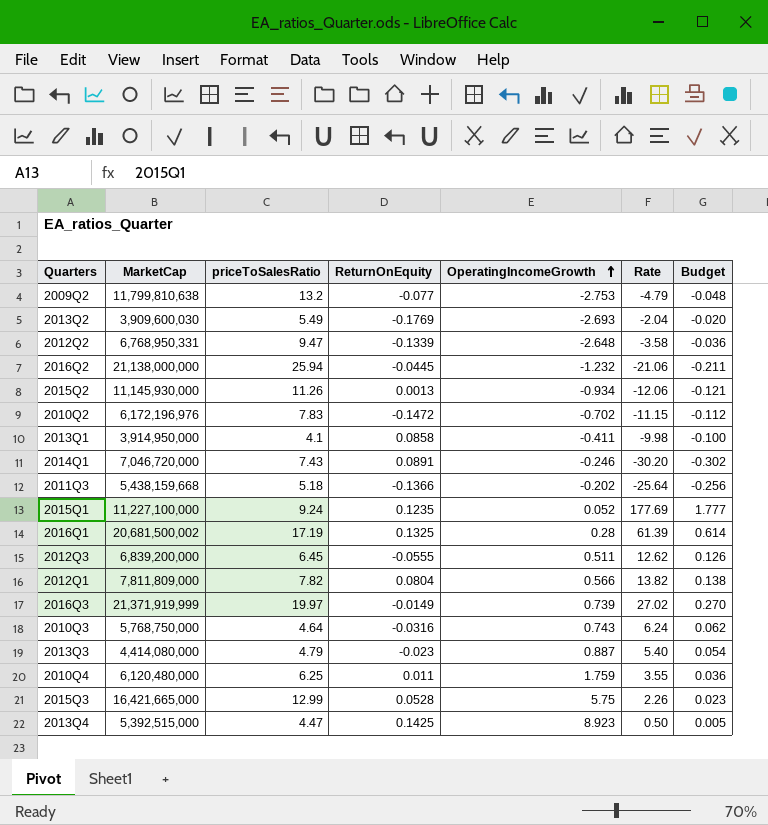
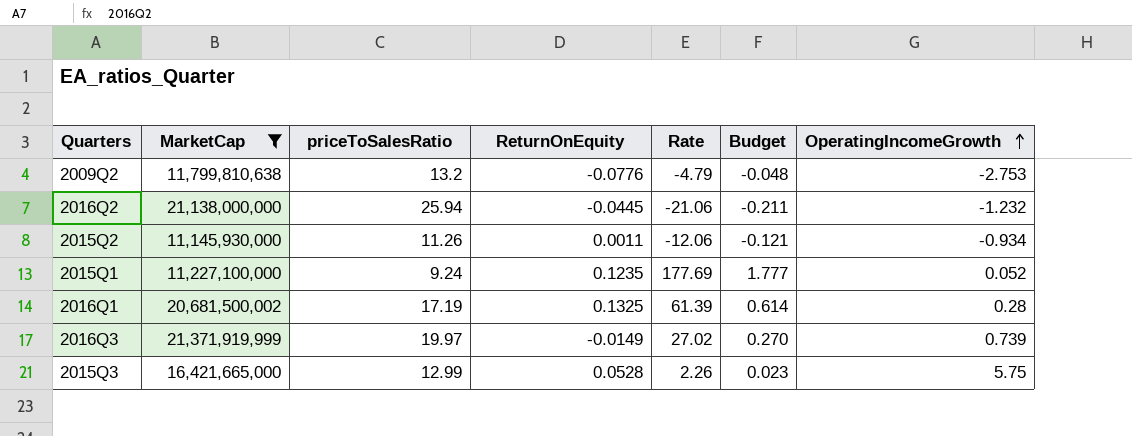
filter: none -> MarketCap >= 11,145,930,000
column OperatingIncomeGrowth | position: 5 -> 7
2009Q2 | ReturnOnEquity: -0.077 -> -0.0776
2015Q2 | ReturnOnEquity: 0.0013 -> 0.0011

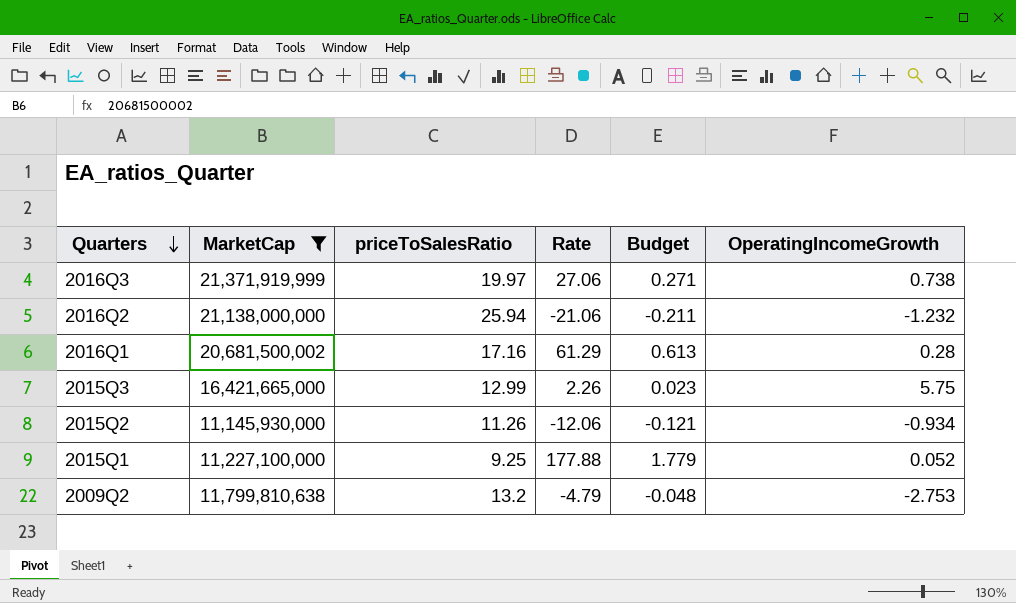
row order: OperatingIncomeGrowth ascending -> Quarters descending
column ReturnOnEquity | position: 4 -> none
2016Q3 | Rate: 27.02 -> 27.06
2016Q3 | Budget: 0.270 -> 0.271
2016Q3 | OperatingIncomeGrowth: 0.739 -> 0.738
2016Q1 | priceToSalesRatio: 17.19 -> 17.16
2016Q1 | Rate: 61.39 -> 61.29
2016Q1 | Budget: 0.614 -> 0.613
2015Q1 | priceToSalesRatio: 9.24 -> 9.25
2015Q1 | Rate: 177.69 -> 177.88
2015Q1 | Budget: 1.777 -> 1.779

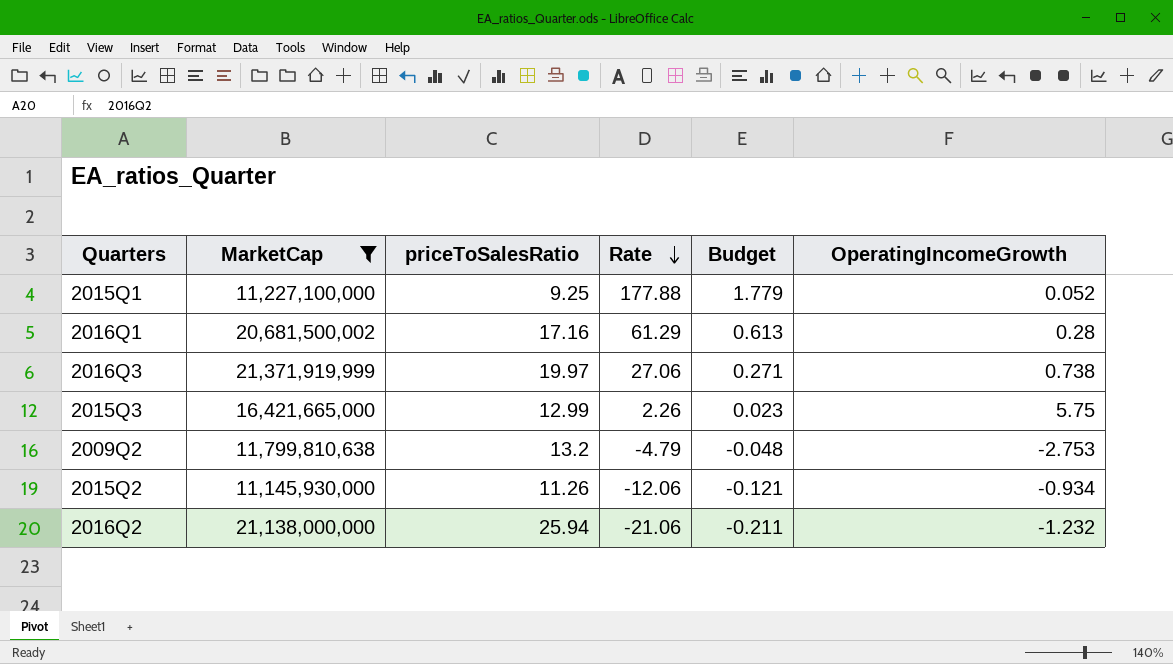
row order: Quarters descending -> Rate descending

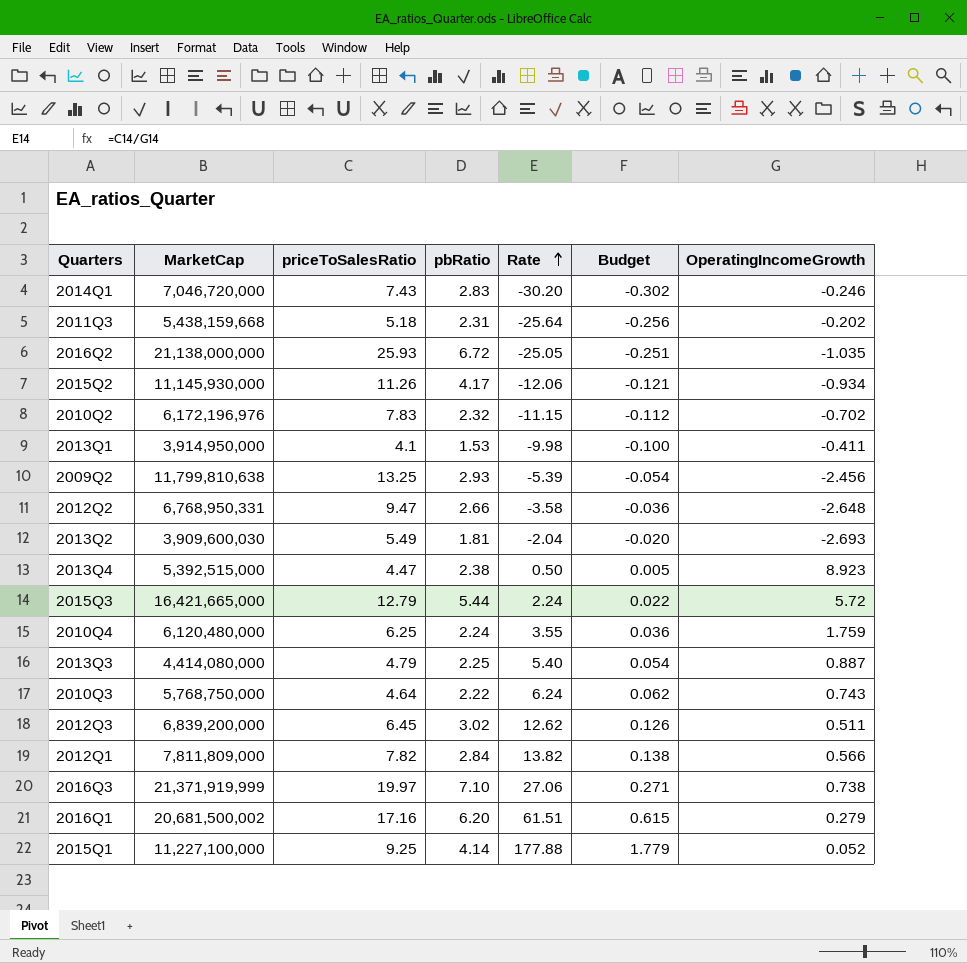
filter: MarketCap >= 11,145,930,000 -> none
row order: Rate descending -> Rate ascending
column pbRatio | position: none -> 4
2016Q2 | priceToSalesRatio: 25.94 -> 25.93
2016Q2 | Rate: -21.06 -> -25.05
2016Q2 | Budget: -0.211 -> -0.251
2016Q2 | OperatingIncomeGrowth: -1.232 -> -1.035
2009Q2 | priceToSalesRatio: 13.2 -> 13.25
2009Q2 | Rate: -4.79 -> -5.39
2009Q2 | Budget: -0.048 -> -0.054
2009Q2 | OperatingIncomeGrowth: -2.753 -> -2.456
2015Q3 | priceToSalesRatio: 12.99 -> 12.79
2015Q3 | Rate: 2.26 -> 2.24
2015Q3 | Budget: 0.023 -> 0.022
2015Q3 | OperatingIncomeGrowth: 5.75 -> 5.72
2016Q1 | Rate: 61.29 -> 61.51
2016Q1 | Budget: 0.613 -> 0.615
2016Q1 | OperatingIncomeGrowth: 0.28 -> 0.279

